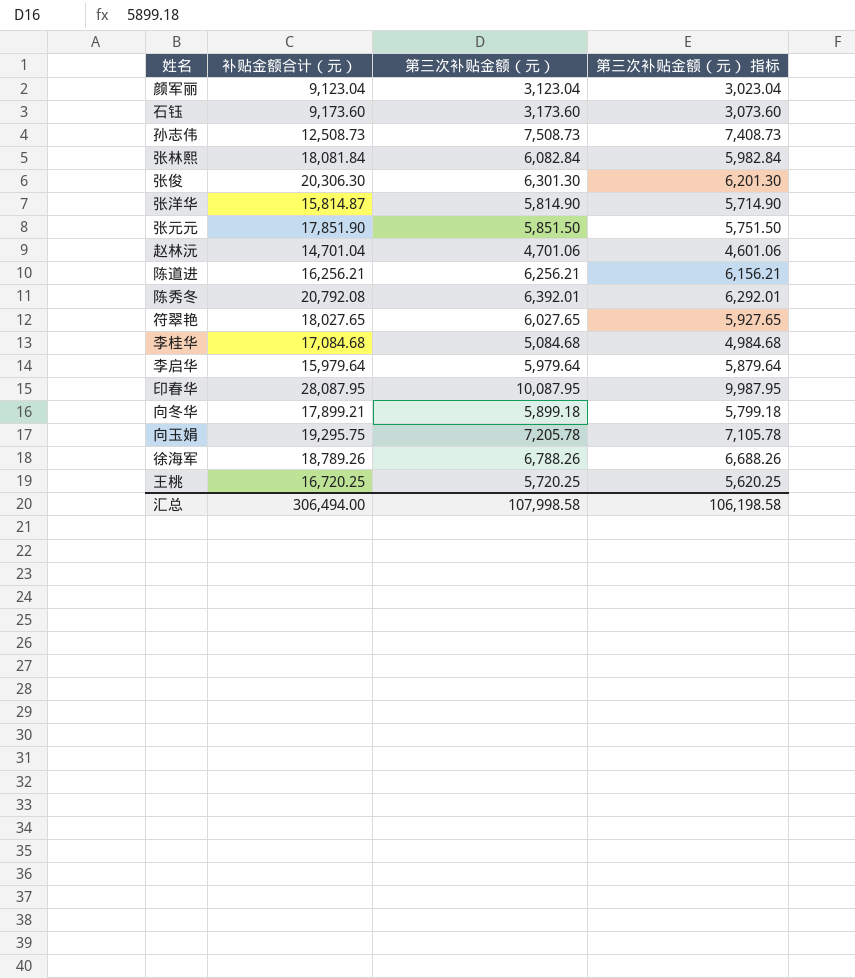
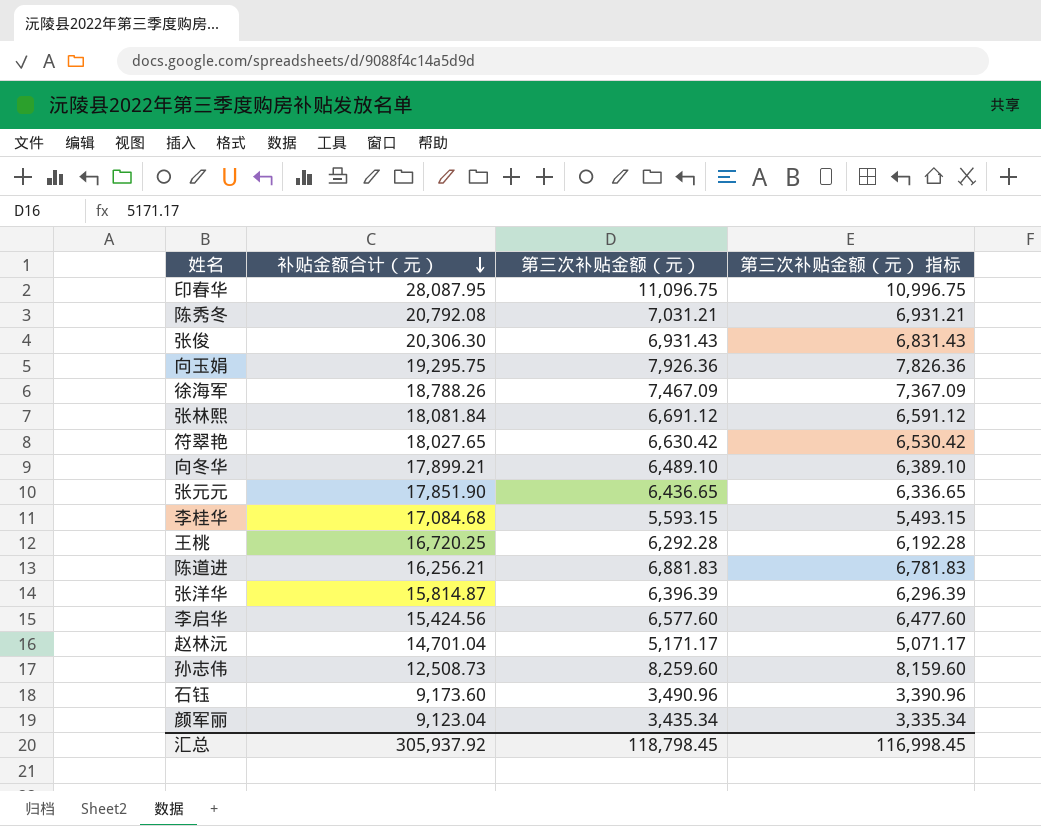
row order: none -> 补贴金额合计（元） descending
印春华 | 第三次补贴金额（元）: 10,087.95 -> 11,096.75
印春华 | 第三次补贴金额（元） 指标: 9,987.95 -> 10,996.75
陈秀冬 | 第三次补贴金额（元）: 6,392.01 -> 7,031.21
陈秀冬 | 第三次补贴金额（元） 指标: 6,292.01 -> 6,931.21
张俊 | 第三次补贴金额（元）: 6,301.30 -> 6,931.43
张俊 | 第三次补贴金额（元） 指标: 6,201.30 -> 6,831.43
向玉娟 | 第三次补贴金额（元）: 7,205.78 -> 7,926.36
向玉娟 | 第三次补贴金额（元） 指标: 7,105.78 -> 7,826.36
徐海军 | 补贴金额合计（元）: 18,789.26 -> 18,788.26
徐海军 | 第三次补贴金额（元）: 6,788.26 -> 7,467.09
徐海军 | 第三次补贴金额（元） 指标: 6,688.26 -> 7,367.09
张林熙 | 第三次补贴金额（元）: 6,082.84 -> 6,691.12
张林熙 | 第三次补贴金额（元） 指标: 5,982.84 -> 6,591.12
符翠艳 | 第三次补贴金额（元）: 6,027.65 -> 6,630.42
符翠艳 | 第三次补贴金额（元） 指标: 5,927.65 -> 6,530.42
向冬华 | 第三次补贴金额（元）: 5,899.18 -> 6,489.10
向冬华 | 第三次补贴金额（元） 指标: 5,799.18 -> 6,389.10
张元元 | 第三次补贴金额（元）: 5,851.50 -> 6,436.65
张元元 | 第三次补贴金额（元） 指标: 5,751.50 -> 6,336.65
李桂华 | 第三次补贴金额（元）: 5,084.68 -> 5,593.15
李桂华 | 第三次补贴金额（元） 指标: 4,984.68 -> 5,493.15
王桃 | 第三次补贴金额（元）: 5,720.25 -> 6,292.28
王桃 | 第三次补贴金额（元） 指标: 5,620.25 -> 6,192.28
陈道进 | 第三次补贴金额（元）: 6,256.21 -> 6,881.83
陈道进 | 第三次补贴金额（元） 指标: 6,156.21 -> 6,781.83
张洋华 | 第三次补贴金额（元）: 5,814.90 -> 6,396.39
张洋华 | 第三次补贴金额（元） 指标: 5,714.90 -> 6,296.39
李启华 | 补贴金额合计（元）: 15,979.64 -> 15,424.56
李启华 | 第三次补贴金额（元）: 5,979.64 -> 6,577.60
李启华 | 第三次补贴金额（元） 指标: 5,879.64 -> 6,477.60
赵林沅 | 第三次补贴金额（元）: 4,701.06 -> 5,171.17
赵林沅 | 第三次补贴金额（元） 指标: 4,601.06 -> 5,071.17
孙志伟 | 第三次补贴金额（元）: 7,508.73 -> 8,259.60
孙志伟 | 第三次补贴金额（元） 指标: 7,408.73 -> 8,159.60
石钰 | 第三次补贴金额（元）: 3,173.60 -> 3,490.96
石钰 | 第三次补贴金额（元） 指标: 3,073.60 -> 3,390.96
颜军丽 | 第三次补贴金额（元）: 3,123.04 -> 3,435.34
颜军丽 | 第三次补贴金额（元） 指标: 3,023.04 -> 3,335.34
汇总 | 补贴金额合计（元）: 306,494.00 -> 305,937.92
汇总 | 第三次补贴金额（元）: 107,998.58 -> 118,798.45
汇总 | 第三次补贴金额（元） 指标: 106,198.58 -> 116,998.45

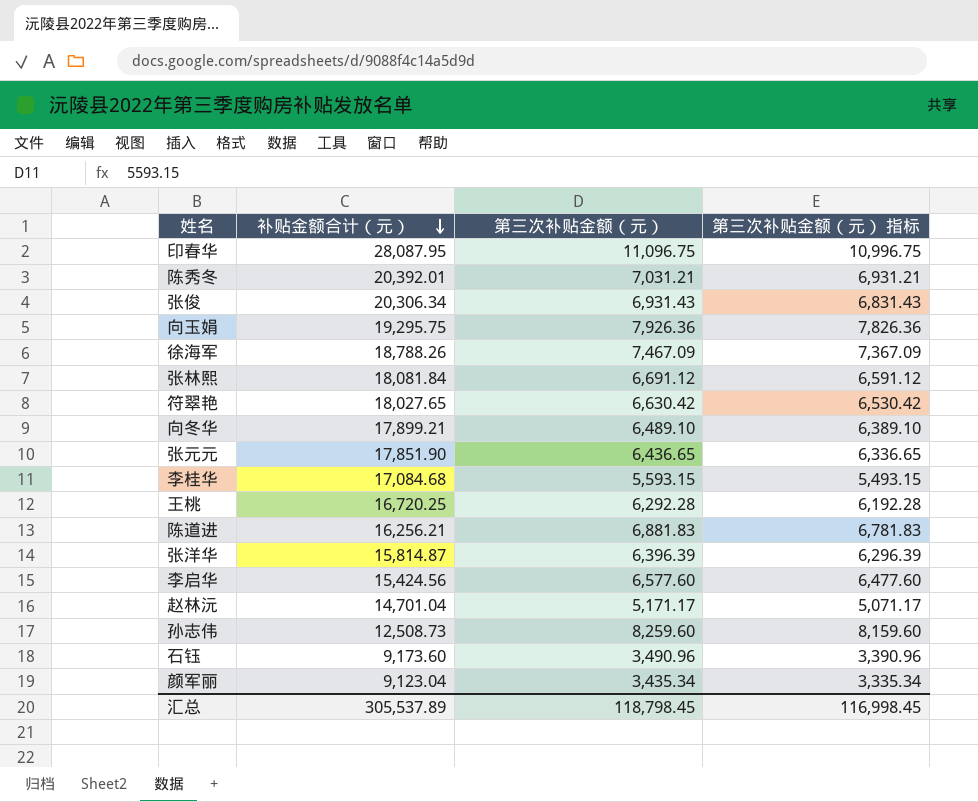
陈秀冬 | 补贴金额合计（元）: 20,792.08 -> 20,392.01
张俊 | 补贴金额合计（元）: 20,306.30 -> 20,306.34
汇总 | 补贴金额合计（元）: 305,937.92 -> 305,537.89

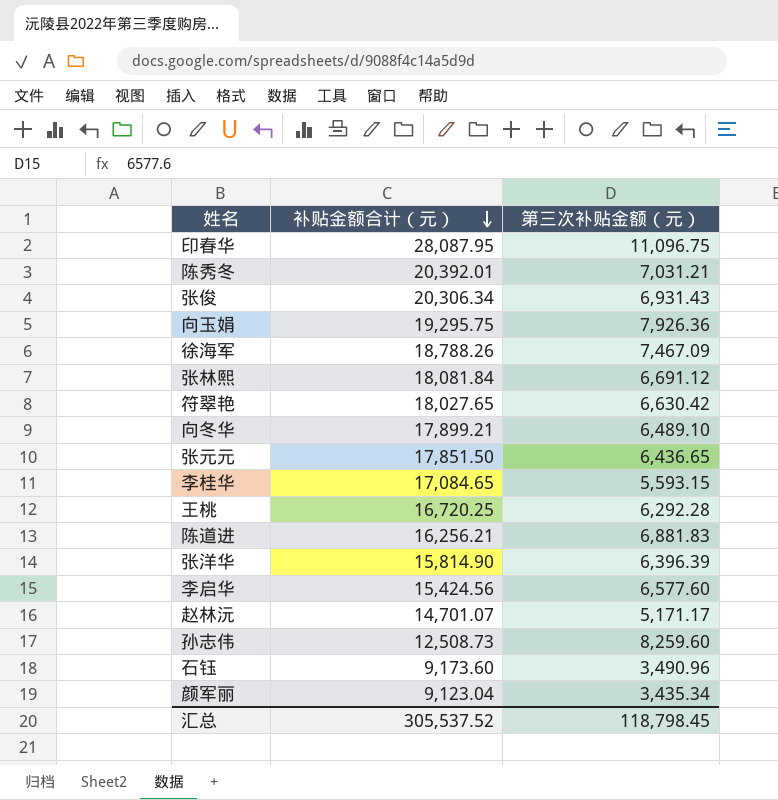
column 第三次补贴金额（元） 指标 | formula: [第三次补贴金额（元）] - 100 -> none
张元元 | 补贴金额合计（元）: 17,851.90 -> 17,851.50
李桂华 | 补贴金额合计（元）: 17,084.68 -> 17,084.65
张洋华 | 补贴金额合计（元）: 15,814.87 -> 15,814.90
赵林沅 | 补贴金额合计（元）: 14,701.04 -> 14,701.07
汇总 | 补贴金额合计（元）: 305,537.89 -> 305,537.52

